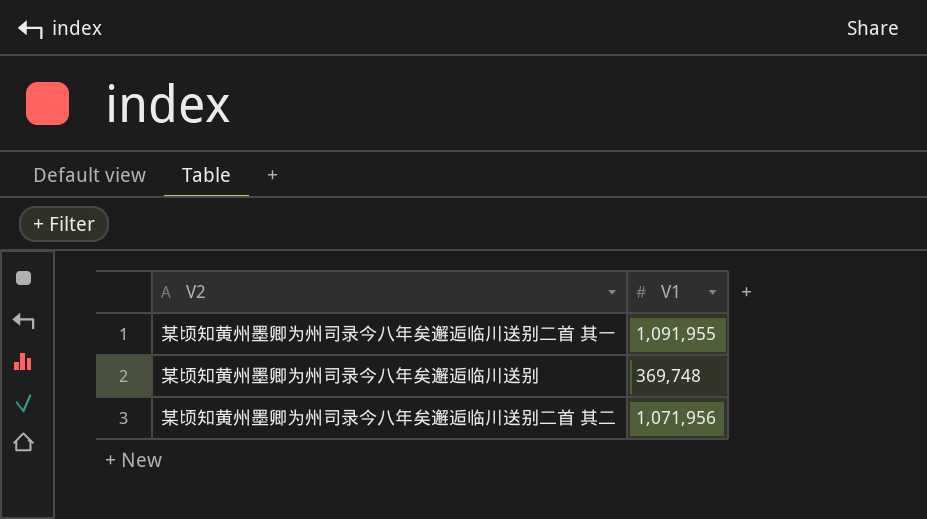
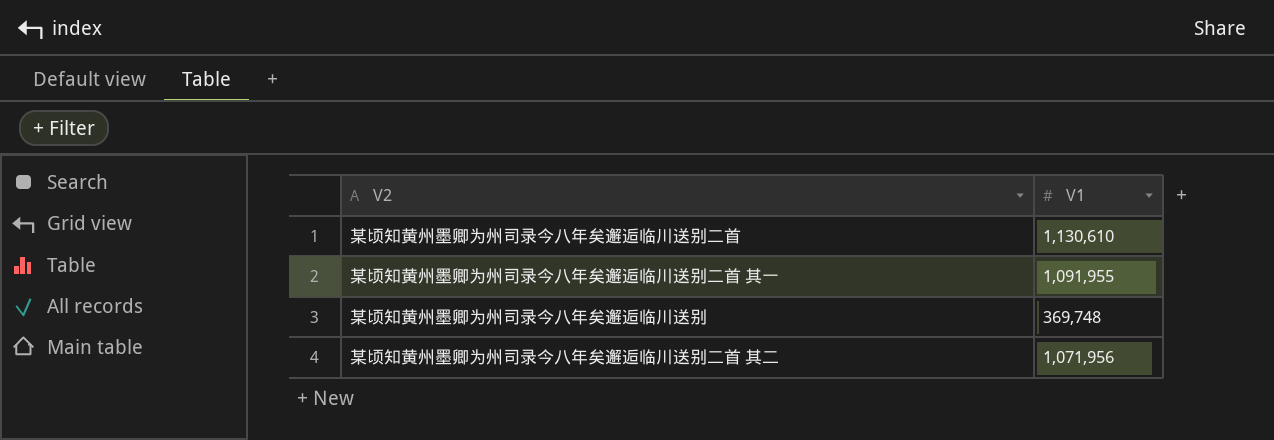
row 某顷知黄州墨卿为州司录今八年矣邂逅临川送别二首: none -> 1,130,610

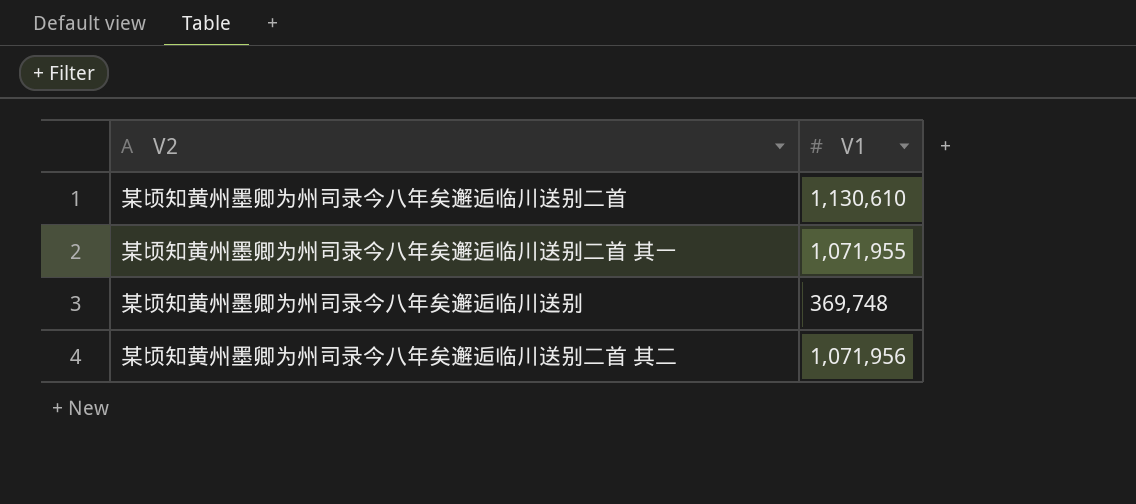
某顷知黄州墨卿为州司录今八年矣邂逅临川送别二首 其一 | V1: 1,091,955 -> 1,071,955

